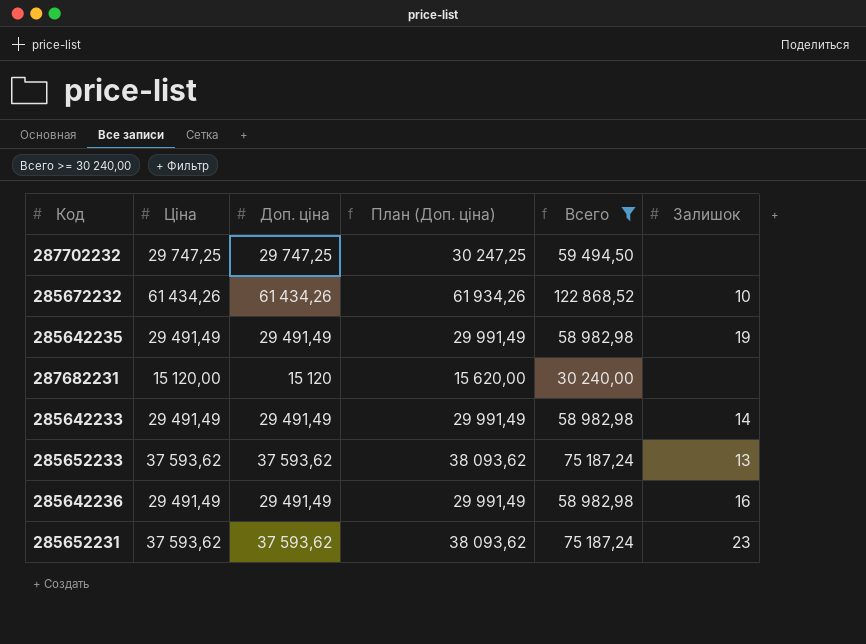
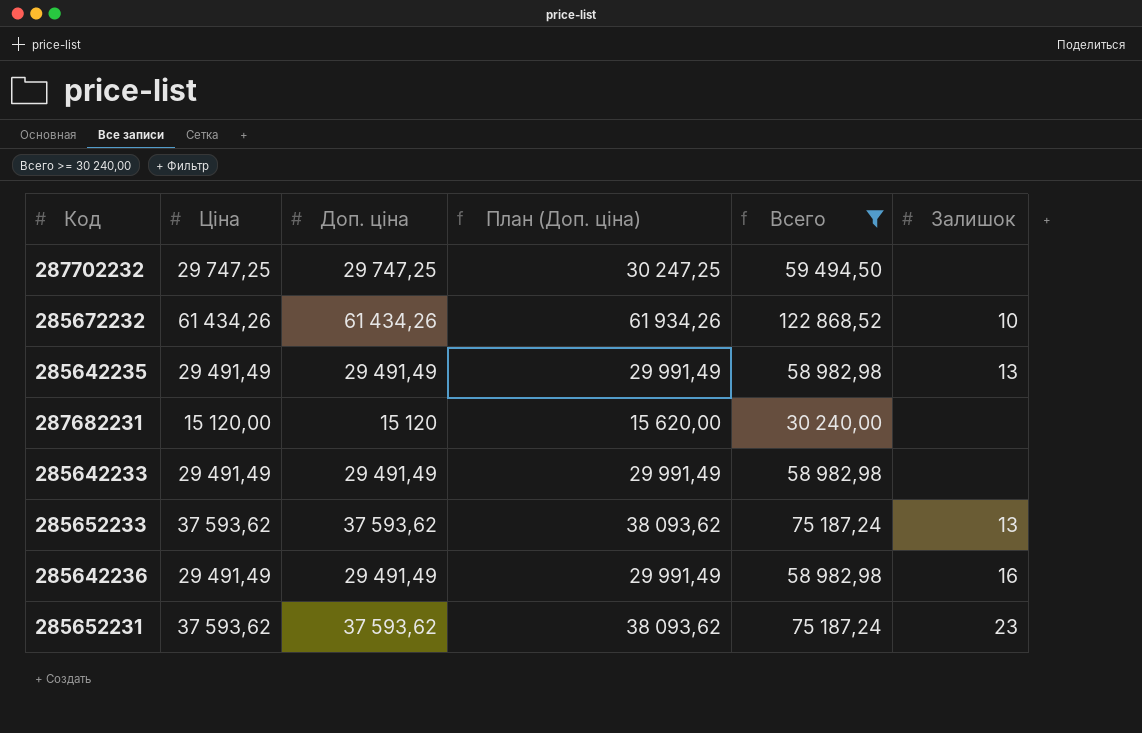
285642235 | Залишок: 19 -> 13
285642233 | Залишок: 14 -> none

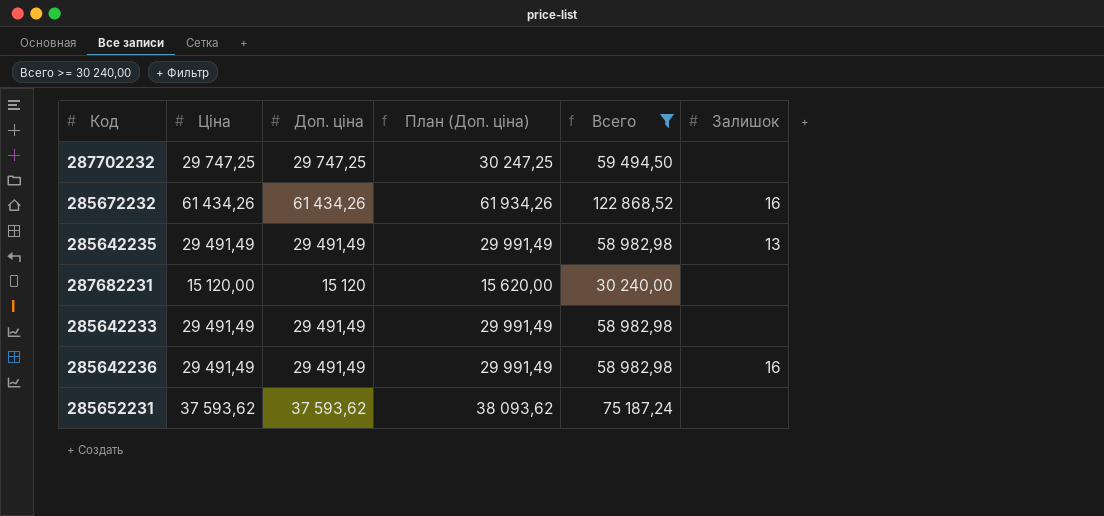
row 285652233: 37 593,62 | 37 593,62 | 38 093,62 | 75 187,24 | 13 -> none
285672232 | Залишок: 10 -> 16
285652231 | Залишок: 23 -> none

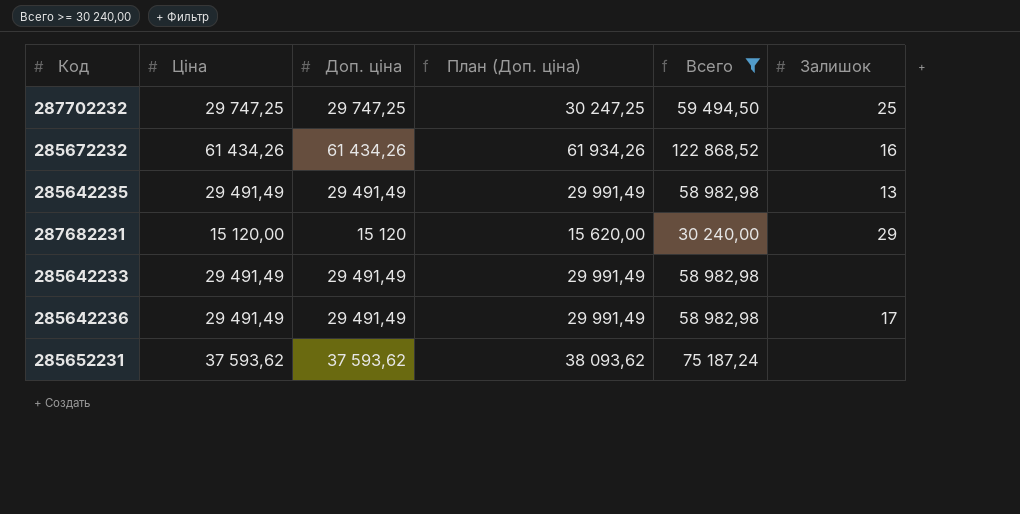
287702232 | Залишок: none -> 25
287682231 | Залишок: none -> 29
285642236 | Залишок: 16 -> 17

